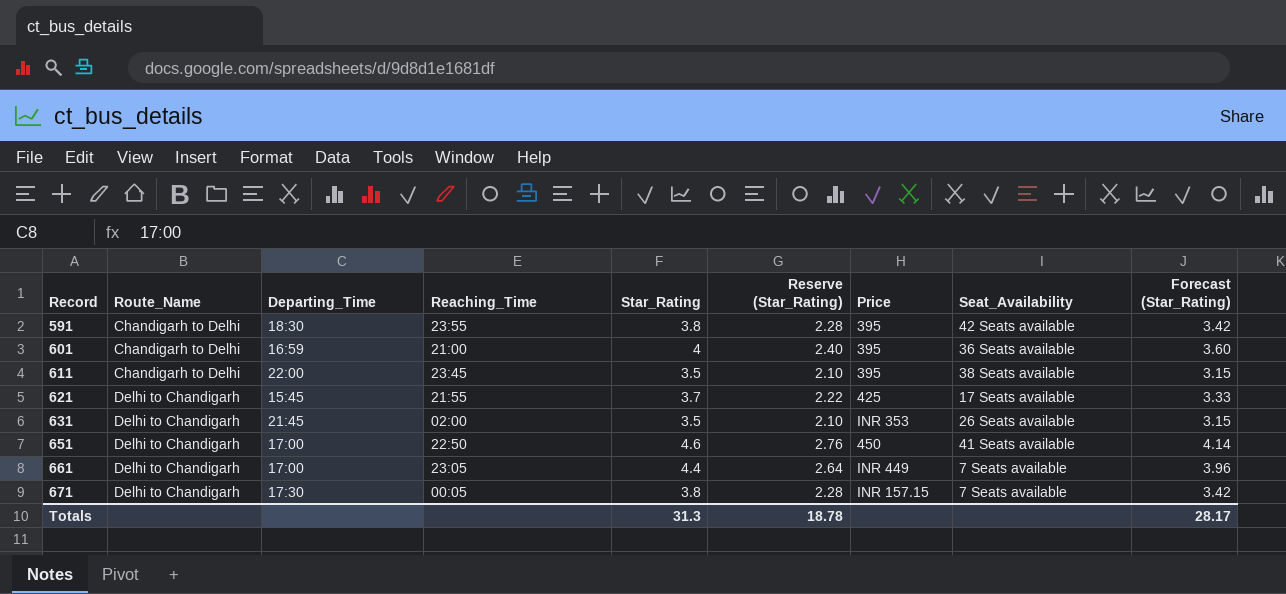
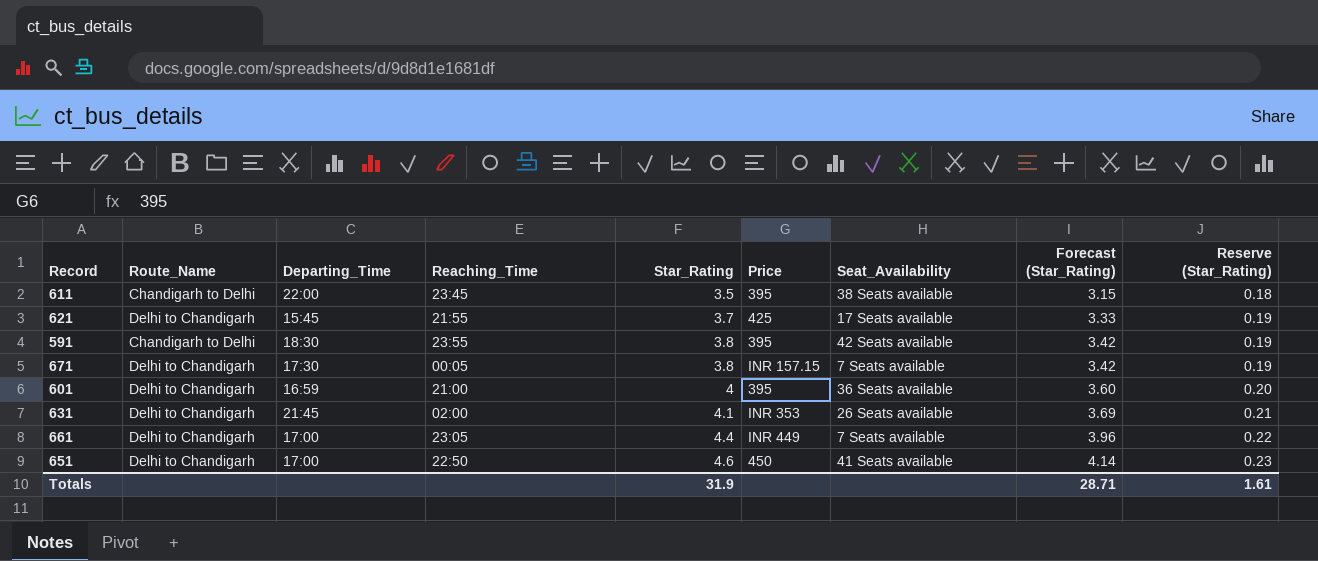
row order: Record ascending -> Star_Rating ascending
column Reserve (Star_Rating) | formula: [Star_Rating] * 0.6 -> [Star_Rating] * 0.05
column Reserve (Star_Rating) | position: 6 -> 9
601 | Route_Name: Chandigarh to Delhi -> Delhi to Chandigarh
631 | Star_Rating: 3.5 -> 4.1
631 | Forecast (Star_Rating): 3.15 -> 3.69
Totals | Star_Rating: 31.3 -> 31.9
Totals | Forecast (Star_Rating): 28.17 -> 28.71
Totals | Reserve (Star_Rating): 18.78 -> 1.61

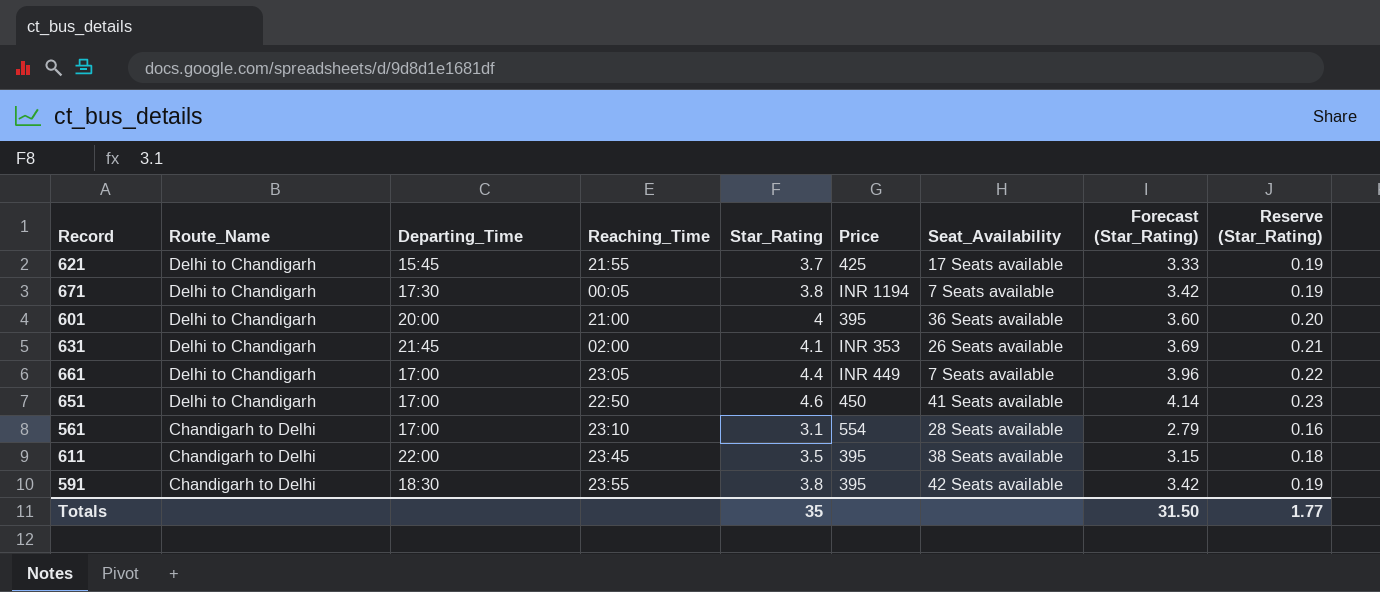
row order: Star_Rating ascending -> Route_Name descending
671 | Price: INR 157.15 -> INR 1194
601 | Departing_Time: 16:59 -> 20:00
row 561: none -> Chandigarh to Delhi | 17:00 | 23:10 | 3.1 | 554 | 28 Seats available | 2.79 | 0.16
Totals | Star_Rating: 31.9 -> 35
Totals | Forecast (Star_Rating): 28.71 -> 31.50
Totals | Reserve (Star_Rating): 1.61 -> 1.77

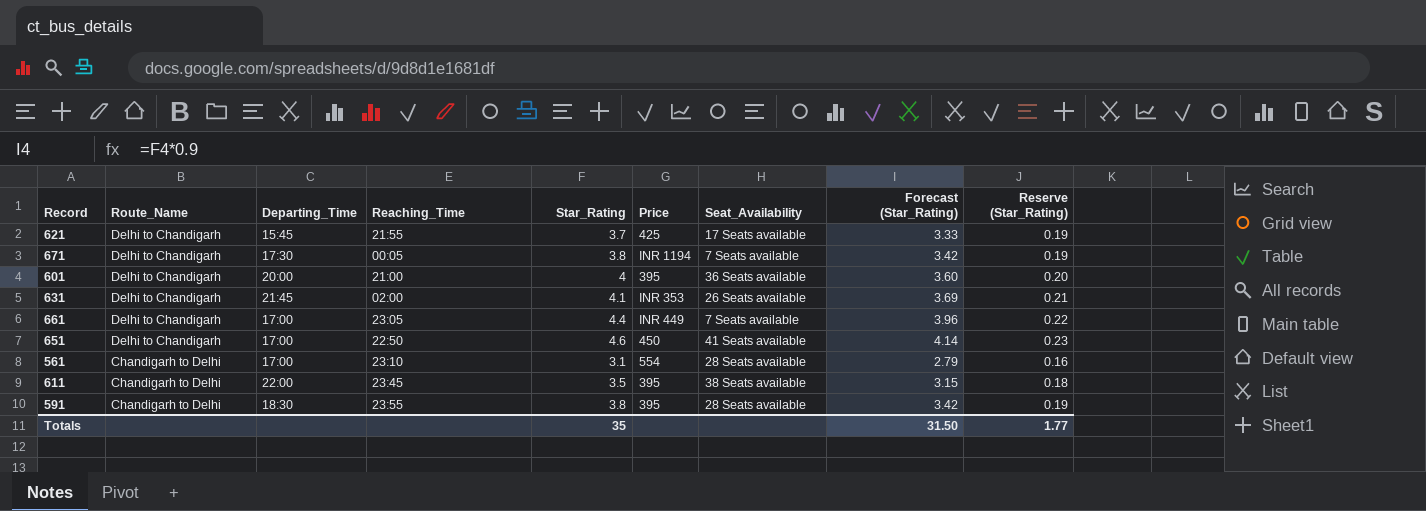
591 | Seat_Availability: 42 Seats available -> 28 Seats available

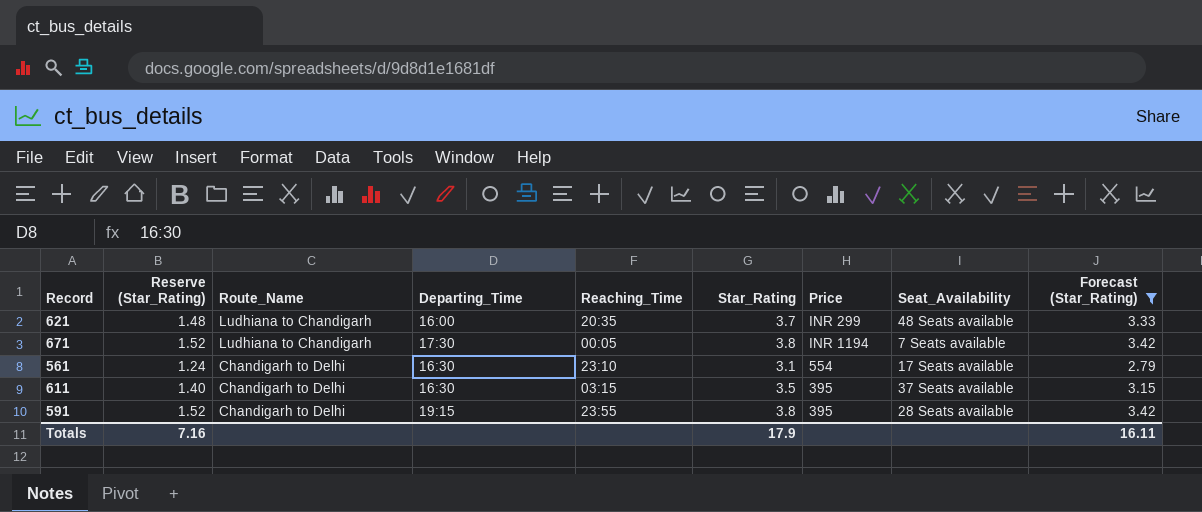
filter: none -> Forecast (Star_Rating) <= 3.42
column Reserve (Star_Rating) | formula: [Star_Rating] * 0.05 -> [Star_Rating] * 0.4
column Reserve (Star_Rating) | position: 9 -> 2
621 | Route_Name: Delhi to Chandigarh -> Ludhiana to Chandigarh
621 | Departing_Time: 15:45 -> 16:00
621 | Reaching_Time: 21:55 -> 20:35
621 | Price: 425 -> INR 299
621 | Seat_Availability: 17 Seats available -> 48 Seats available
671 | Route_Name: Delhi to Chandigarh -> Ludhiana to Chandigarh
561 | Departing_Time: 17:00 -> 16:30
561 | Seat_Availability: 28 Seats available -> 17 Seats available
611 | Departing_Time: 22:00 -> 16:30
611 | Reaching_Time: 23:45 -> 03:15
611 | Seat_Availability: 38 Seats available -> 37 Seats available
591 | Departing_Time: 18:30 -> 19:15
Totals | Reserve (Star_Rating): 1.77 -> 7.16
Totals | Star_Rating: 35 -> 17.9
Totals | Forecast (Star_Rating): 31.50 -> 16.11

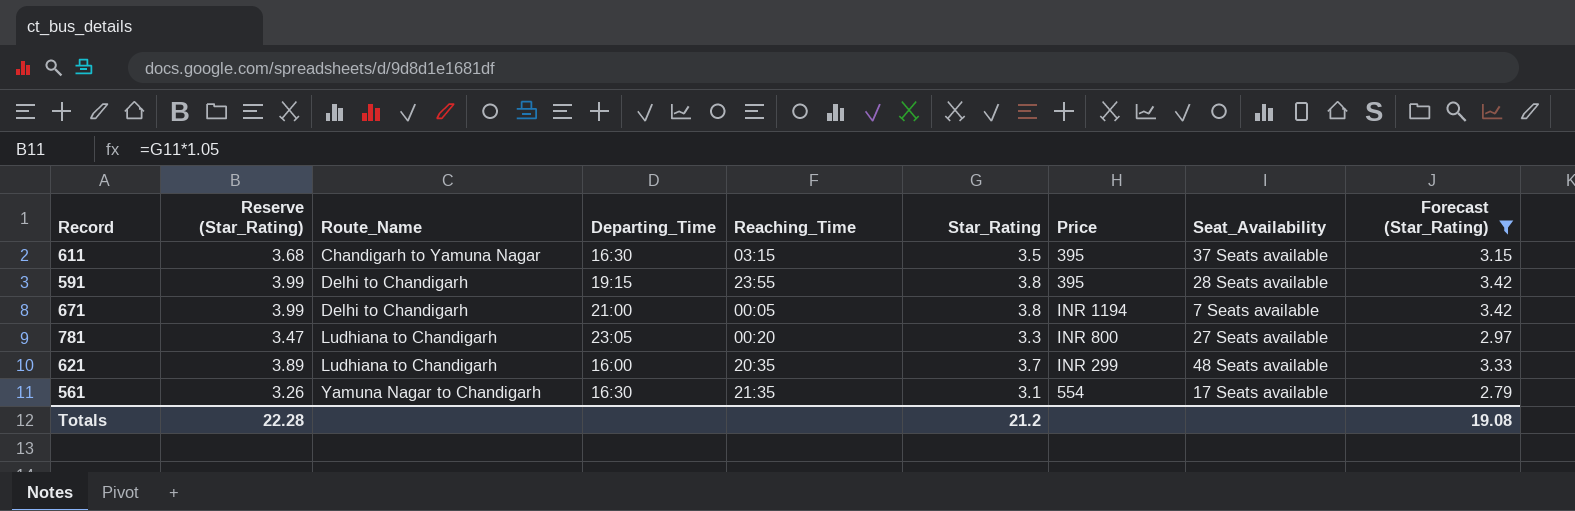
row order: Route_Name descending -> Route_Name ascending
column Reserve (Star_Rating) | formula: [Star_Rating] * 0.4 -> [Star_Rating] * 1.05
611 | Route_Name: Chandigarh to Delhi -> Chandigarh to Yamuna Nagar
591 | Route_Name: Chandigarh to Delhi -> Delhi to Chandigarh
671 | Route_Name: Ludhiana to Chandigarh -> Delhi to Chandigarh
671 | Departing_Time: 17:30 -> 21:00
row 781: none -> 3.47 | Ludhiana to Chandigarh | 23:05 | 00:20 | 3.3 | INR 800 | 27 Seats available | 2.97
561 | Route_Name: Chandigarh to Delhi -> Yamuna Nagar to Chandigarh
561 | Reaching_Time: 23:10 -> 21:35
Totals | Reserve (Star_Rating): 7.16 -> 22.28
Totals | Star_Rating: 17.9 -> 21.2
Totals | Forecast (Star_Rating): 16.11 -> 19.08

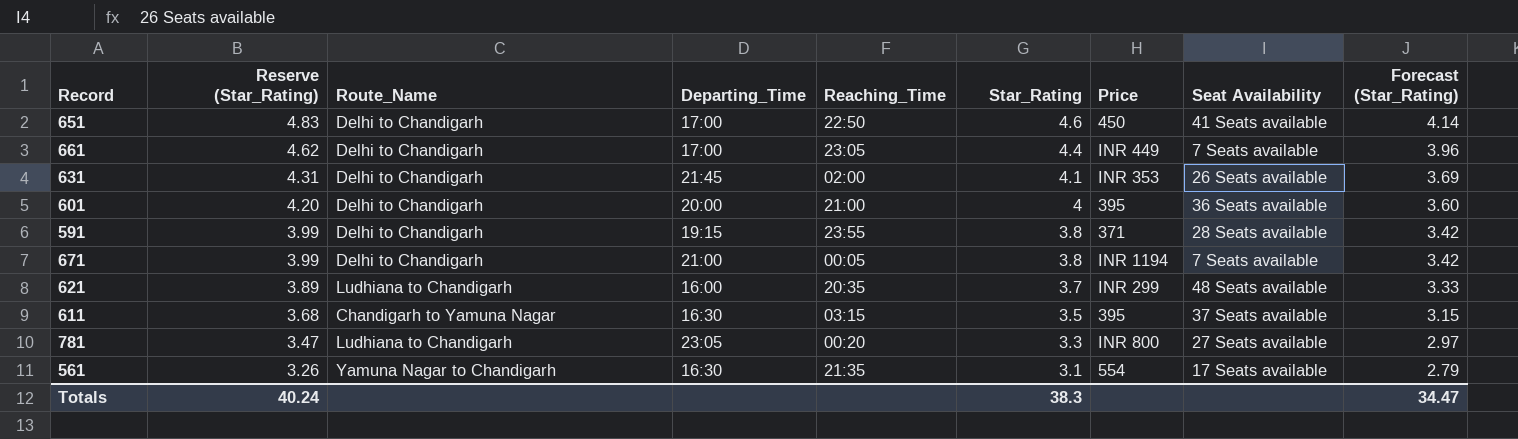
filter: Forecast (Star_Rating) <= 3.42 -> none
row order: Route_Name ascending -> Reserve (Star_Rating) descending
column name: Seat_Availability -> Seat Availability
591 | Price: 395 -> 371
Totals | Reserve (Star_Rating): 22.28 -> 40.24
Totals | Star_Rating: 21.2 -> 38.3
Totals | Forecast (Star_Rating): 19.08 -> 34.47

